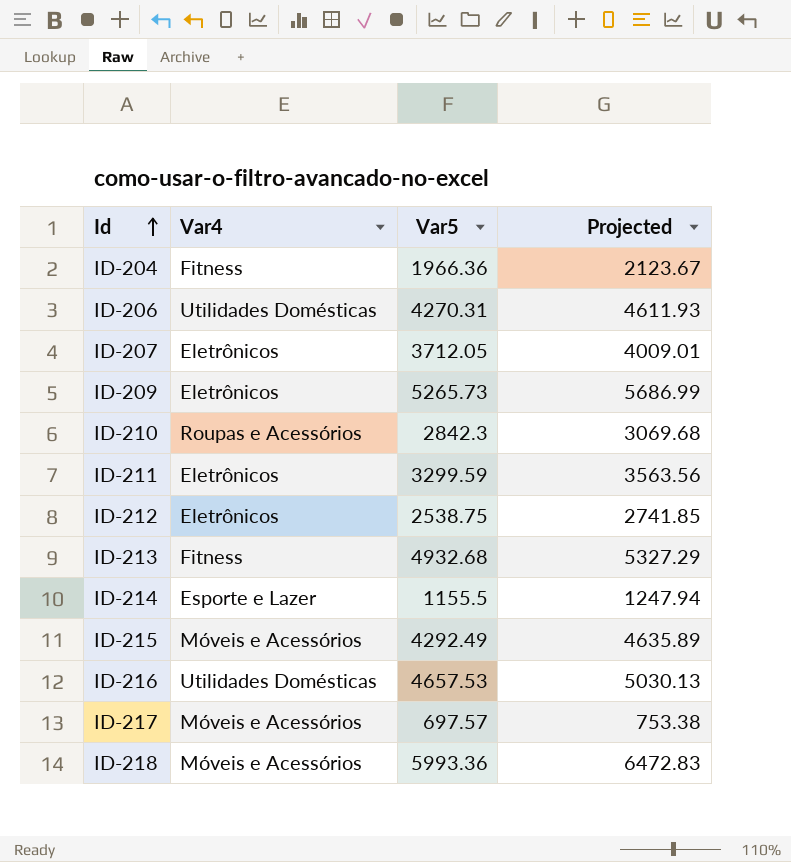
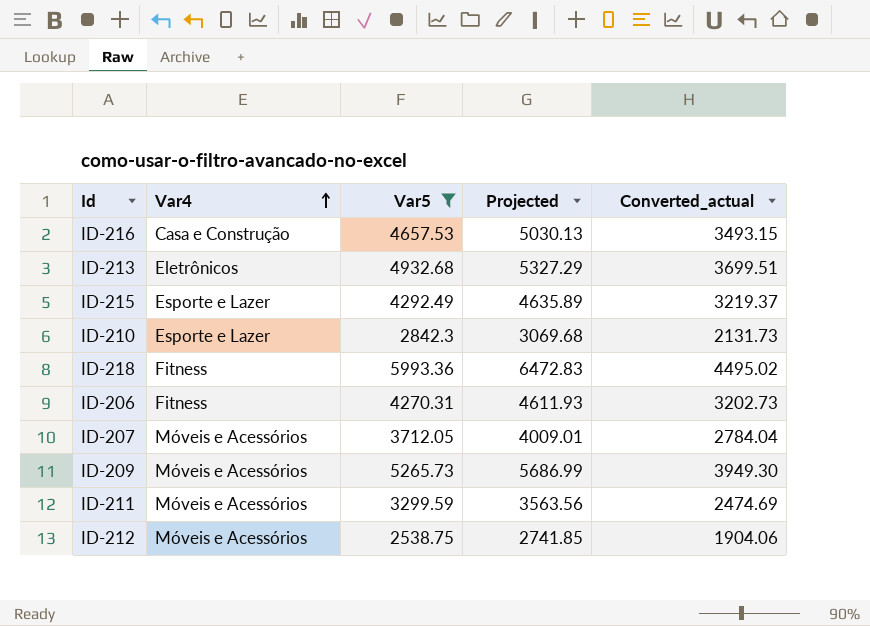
filter: none -> Var5 >= 2538.75
row order: Id ascending -> Var4 ascending
column Converted_actual | formula: none -> [Var5] * 0.75
ID-216 | Var4: Utilidades Domésticas -> Casa e Construção
ID-213 | Var4: Fitness -> Eletrônicos
ID-215 | Var4: Móveis e Acessórios -> Esporte e Lazer
ID-210 | Var4: Roupas e Acessórios -> Esporte e Lazer
ID-218 | Var4: Móveis e Acessórios -> Fitness
ID-206 | Var4: Utilidades Domésticas -> Fitness
ID-207 | Var4: Eletrônicos -> Móveis e Acessórios
ID-209 | Var4: Eletrônicos -> Móveis e Acessórios
ID-211 | Var4: Eletrônicos -> Móveis e Acessórios
ID-212 | Var4: Eletrônicos -> Móveis e Acessórios

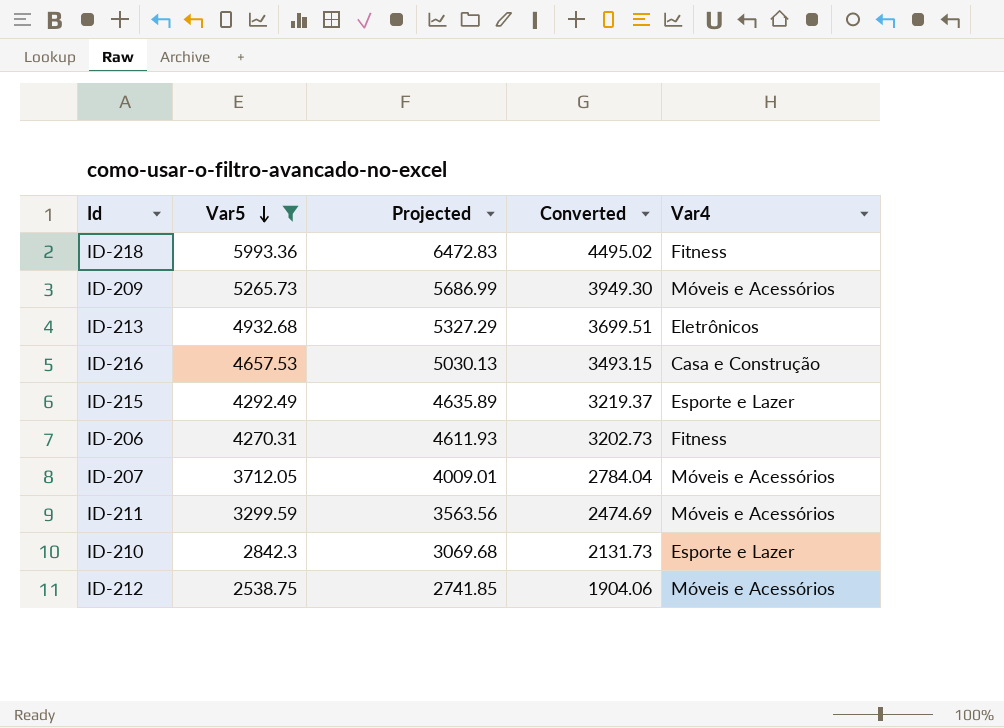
row order: Var4 ascending -> Var5 descending
column name: Converted_actual -> Converted
column Var4 | position: 2 -> 5

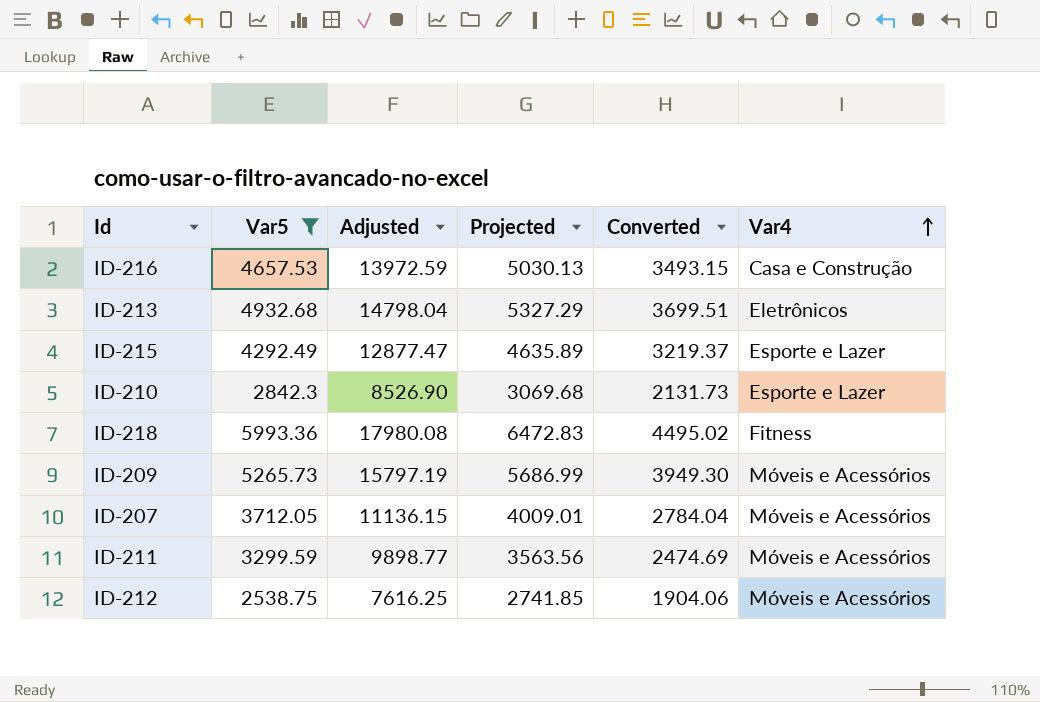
row order: Var5 descending -> Var4 ascending
column Adjusted | formula: none -> [Var5] * 3
row ID-206: 4270.31 | 4611.93 | 3202.73 | Fitness -> none

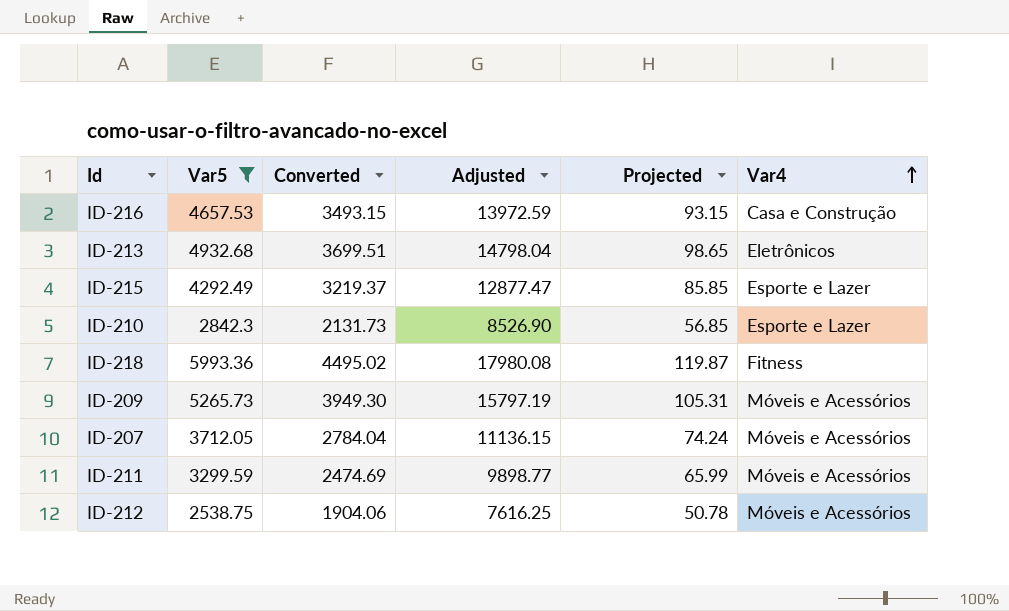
column Converted | position: 5 -> 3
column Projected | formula: [Var5] * 1.08 -> [Var5] * 0.02

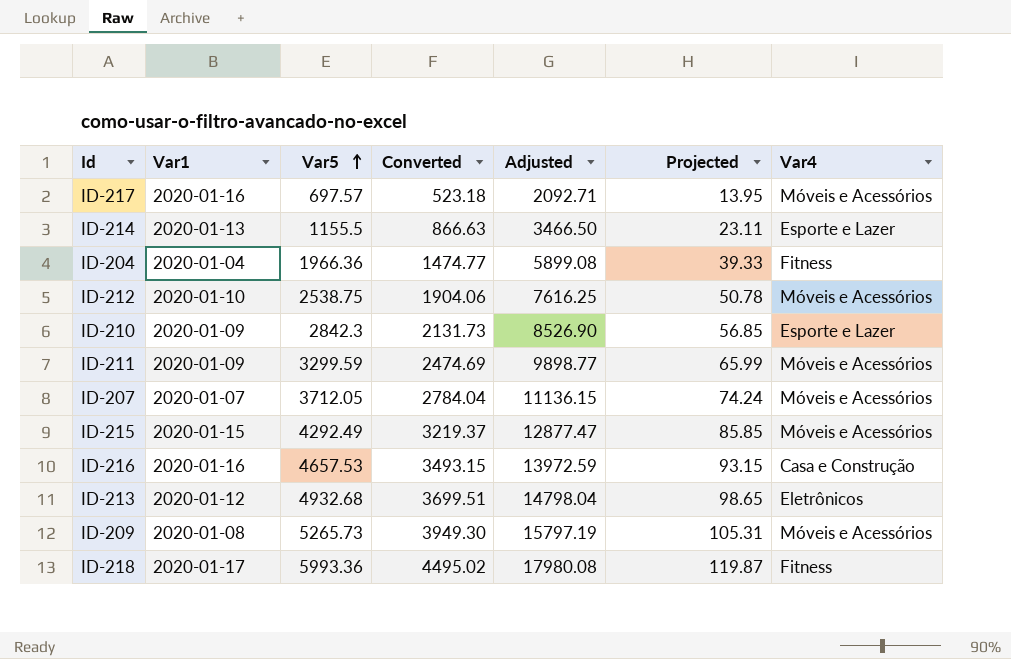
filter: Var5 >= 2538.75 -> none
row order: Var4 ascending -> Var5 ascending
column Var1 | position: none -> 2
ID-215 | Var4: Esporte e Lazer -> Móveis e Acessórios

